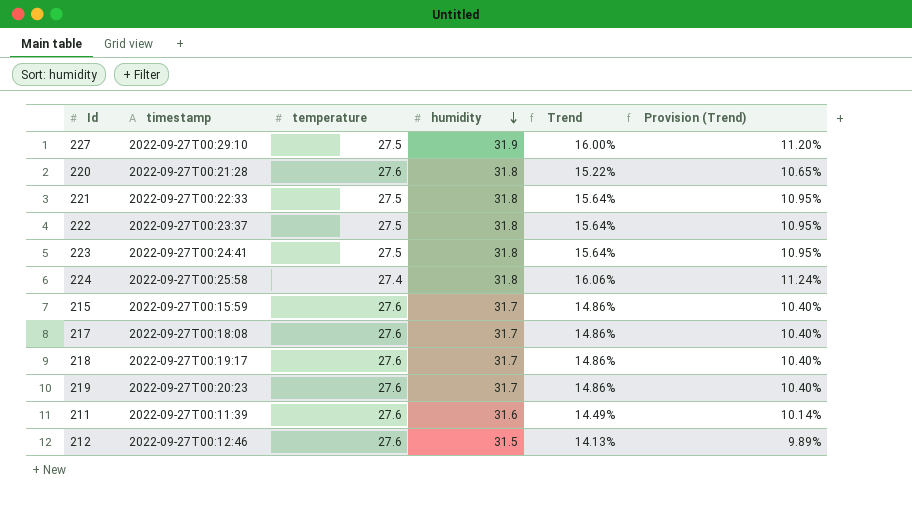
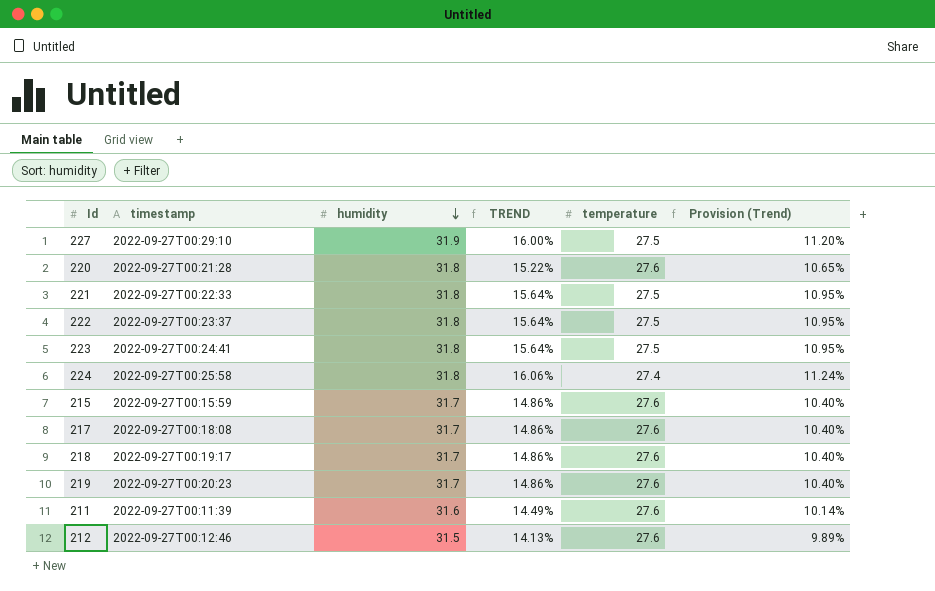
column name: Trend -> TREND
column temperature | position: 3 -> 5

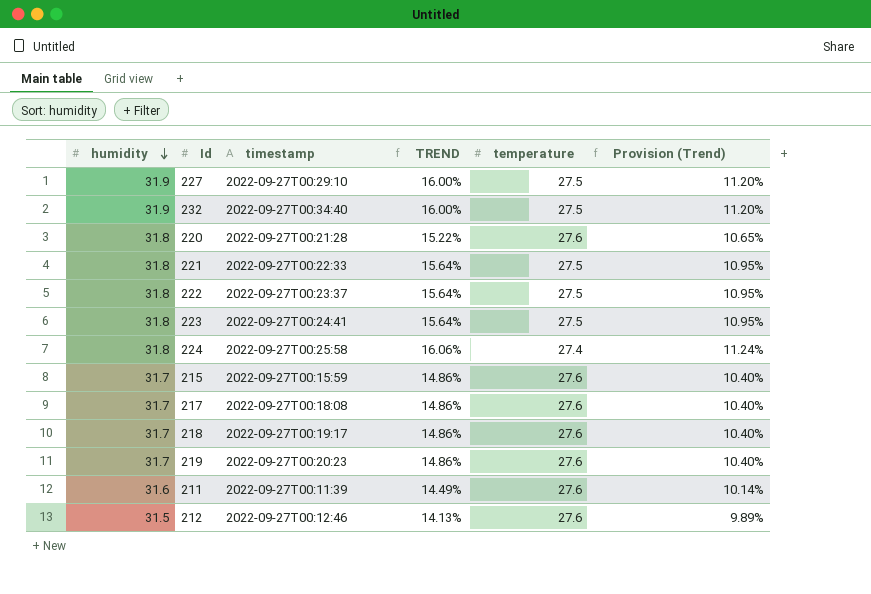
column humidity | position: 3 -> 1
row 232: none -> 31.9 | 2022-09-27T00:34:40 | 16.00% | 27.5 | 11.20%

